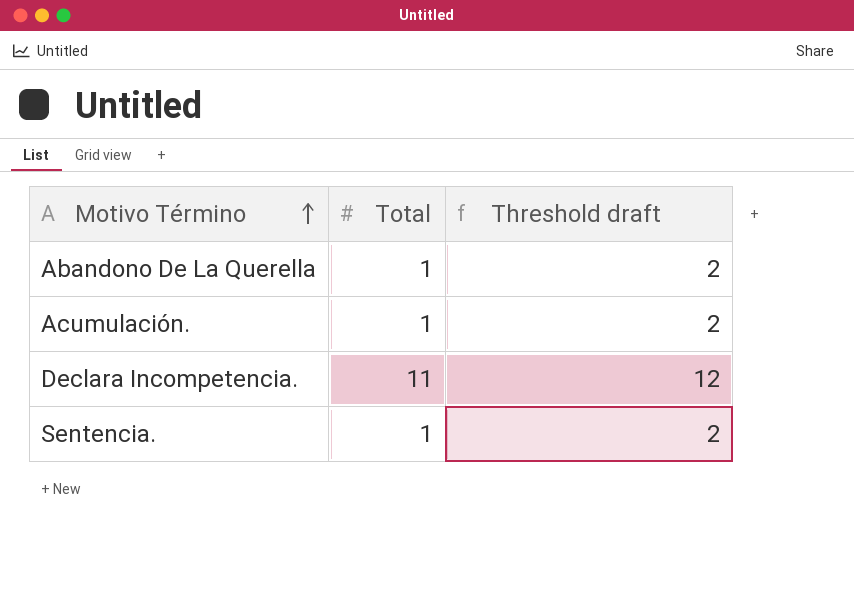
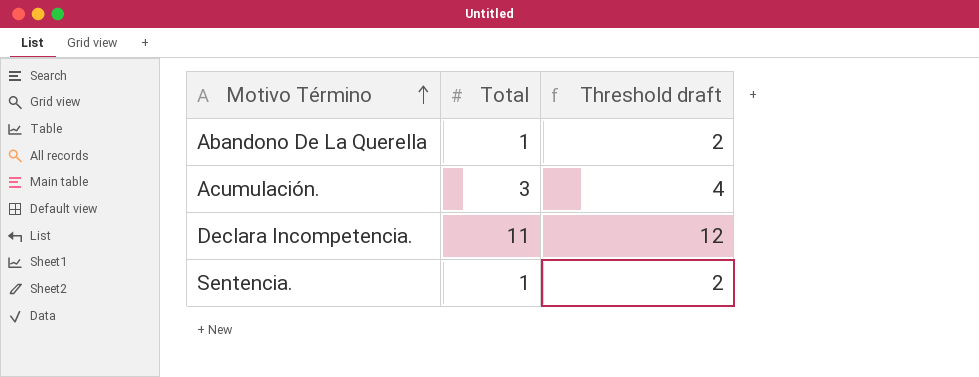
Acumulación. | Total: 1 -> 3
Acumulación. | Threshold draft: 2 -> 4

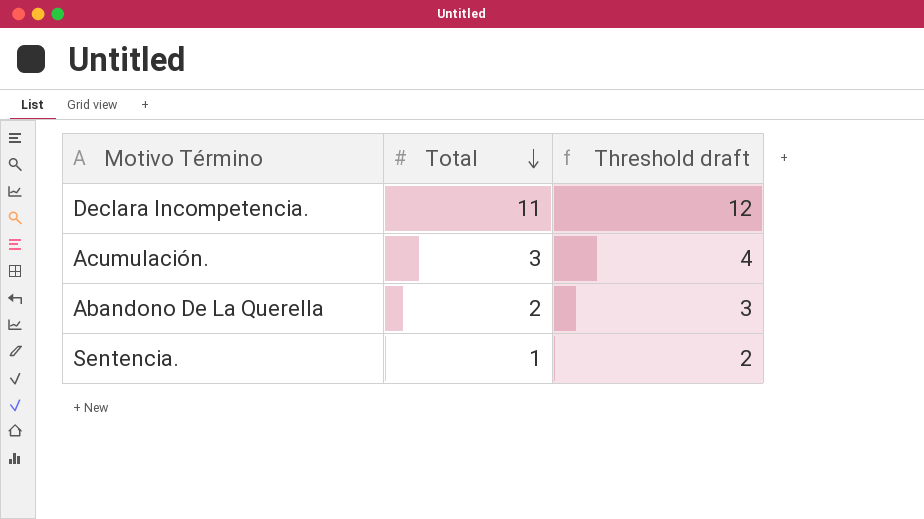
row order: Motivo Término ascending -> Total descending
Abandono De La Querella | Total: 1 -> 2
Abandono De La Querella | Threshold draft: 2 -> 3

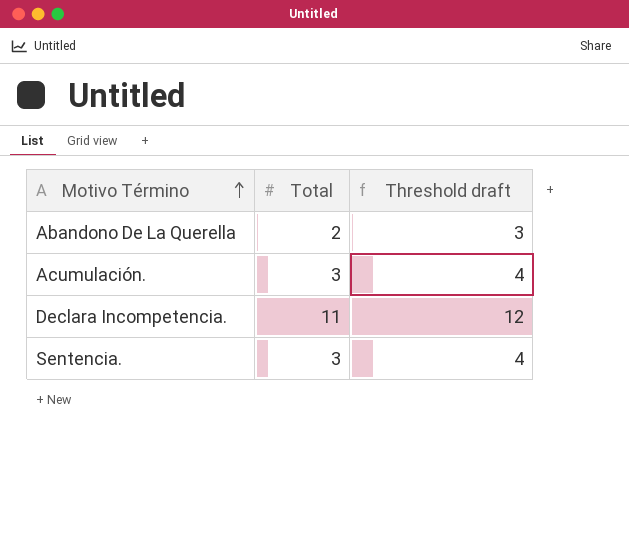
row order: Total descending -> Motivo Término ascending
Sentencia. | Total: 1 -> 3
Sentencia. | Threshold draft: 2 -> 4

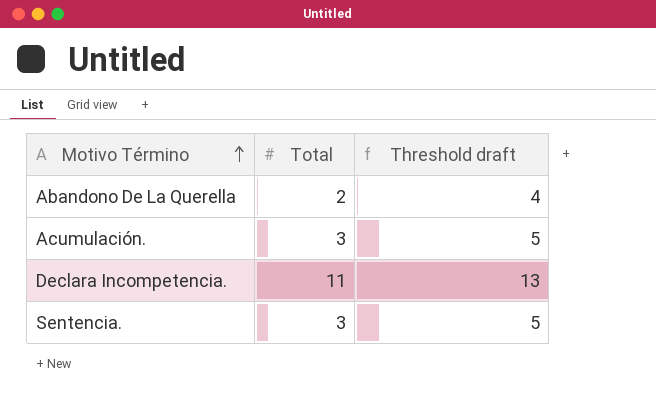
column Threshold draft | formula: [Total] + 1 -> [Total] + 2

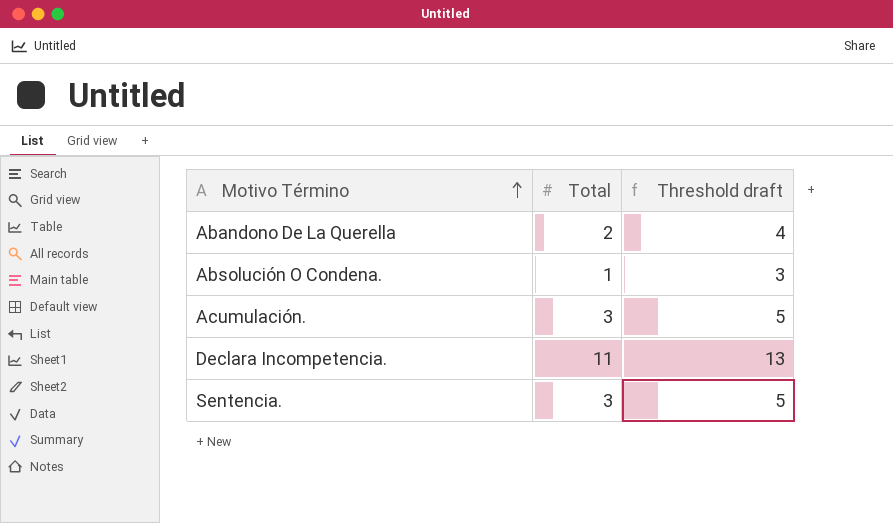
row Absolución O Condena.: none -> 1 | 3

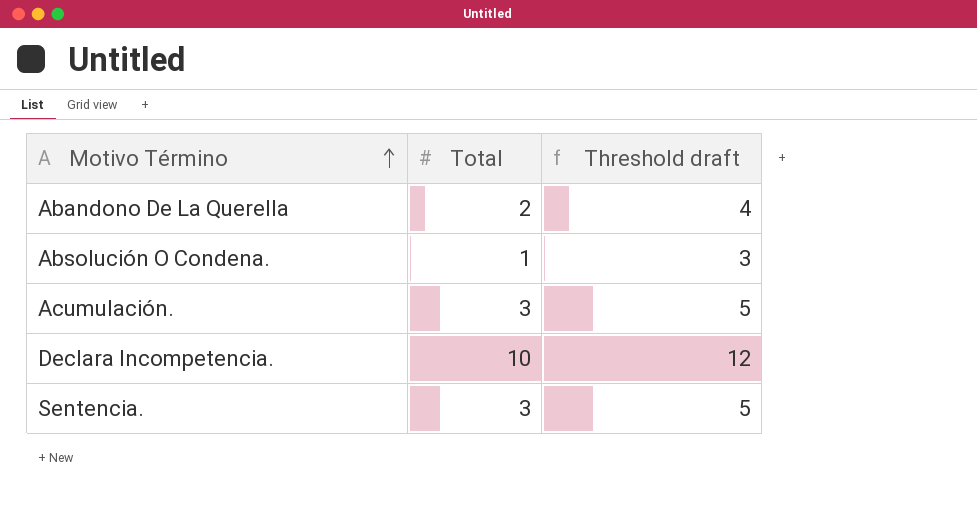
Declara Incompetencia. | Total: 11 -> 10
Declara Incompetencia. | Threshold draft: 13 -> 12

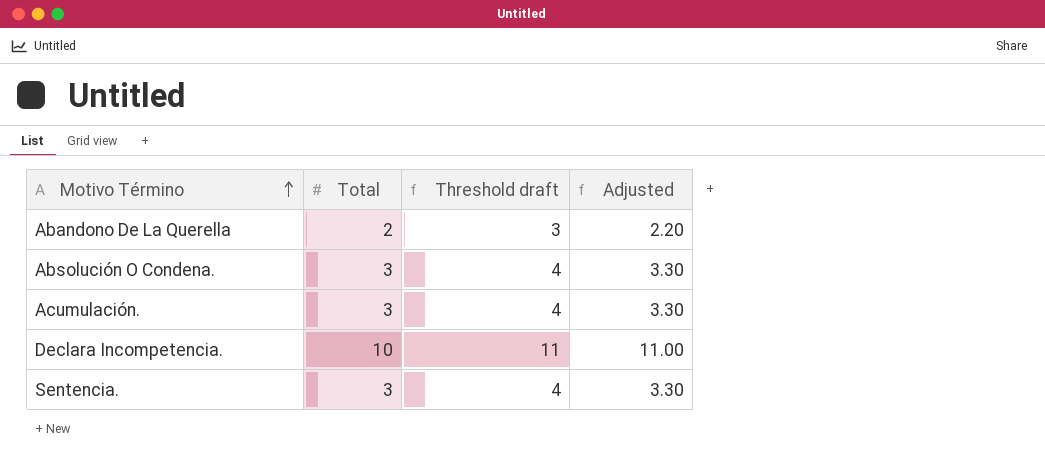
column Threshold draft | formula: [Total] + 2 -> [Total] + 1
column Adjusted | formula: none -> [Total] * 1.1
Absolución O Condena. | Total: 1 -> 3

